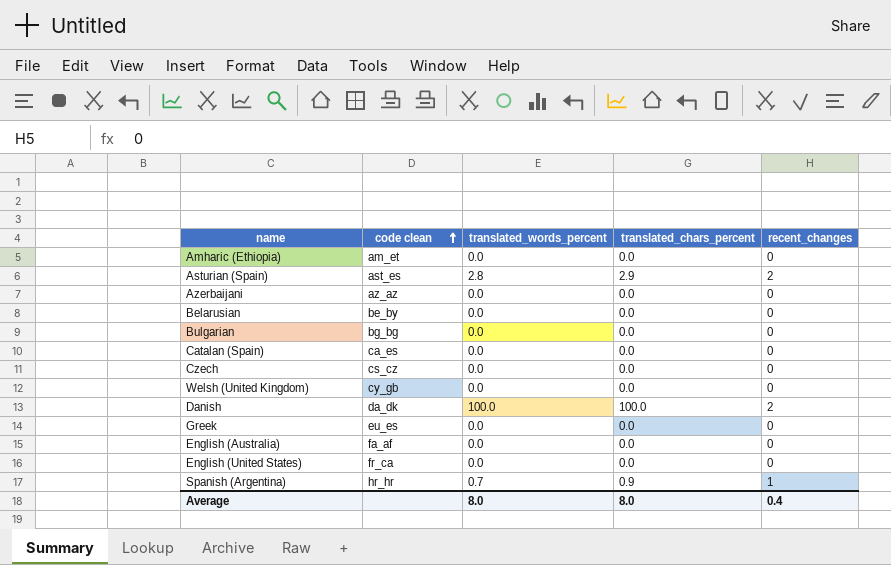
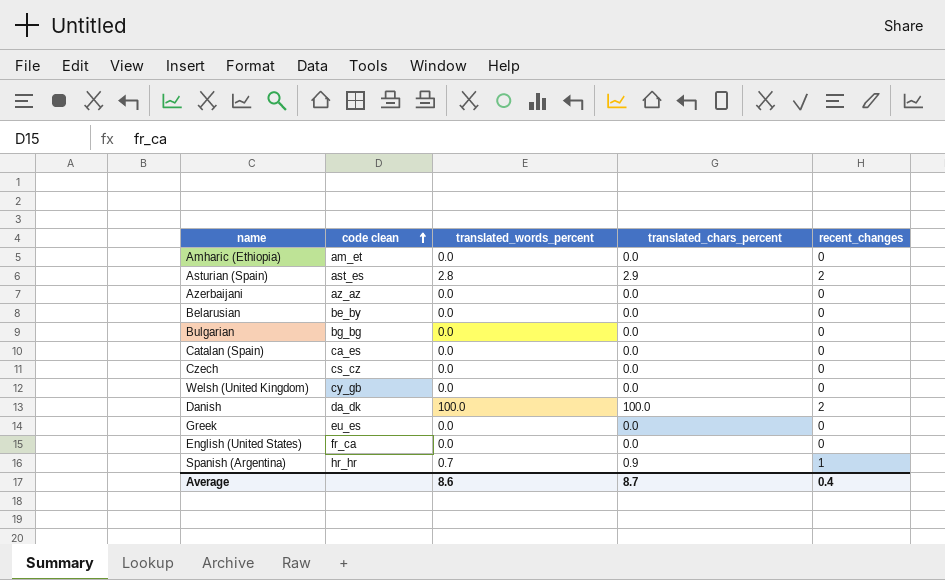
row English (Australia): fa_af | 0.0 | 0.0 | 0 -> none
Average | translated_words_percent: 8.0 -> 8.6
Average | translated_chars_percent: 8.0 -> 8.7

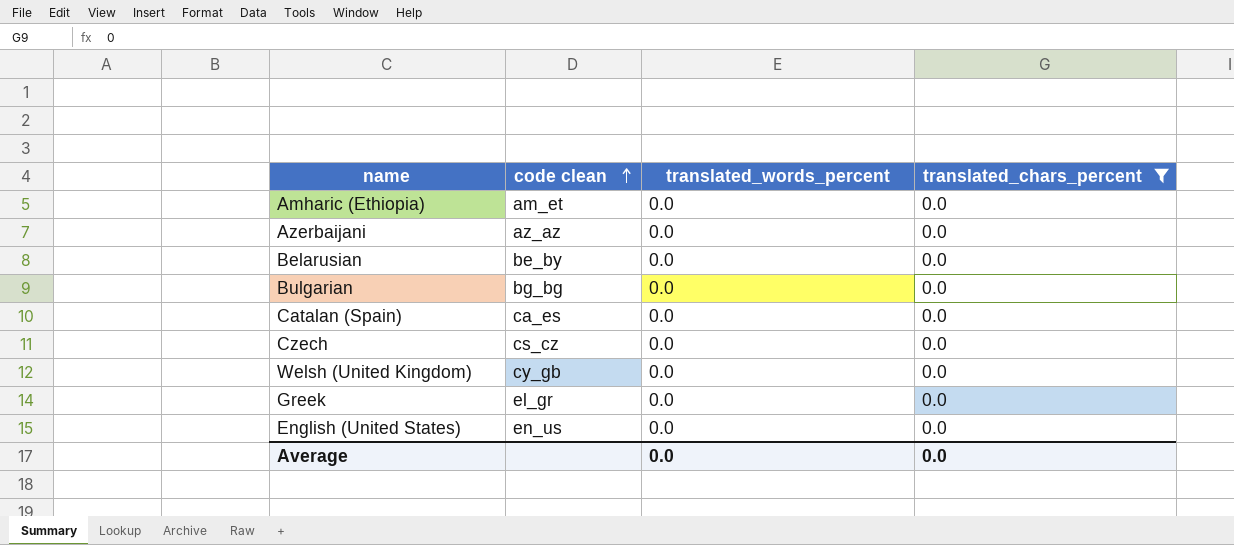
filter: none -> translated_chars_percent = 0.0
column recent_changes | position: 5 -> none
Greek | code clean: eu_es -> el_gr
English (United States) | code clean: fr_ca -> en_us
Average | translated_words_percent: 8.6 -> 0.0
Average | translated_chars_percent: 8.7 -> 0.0

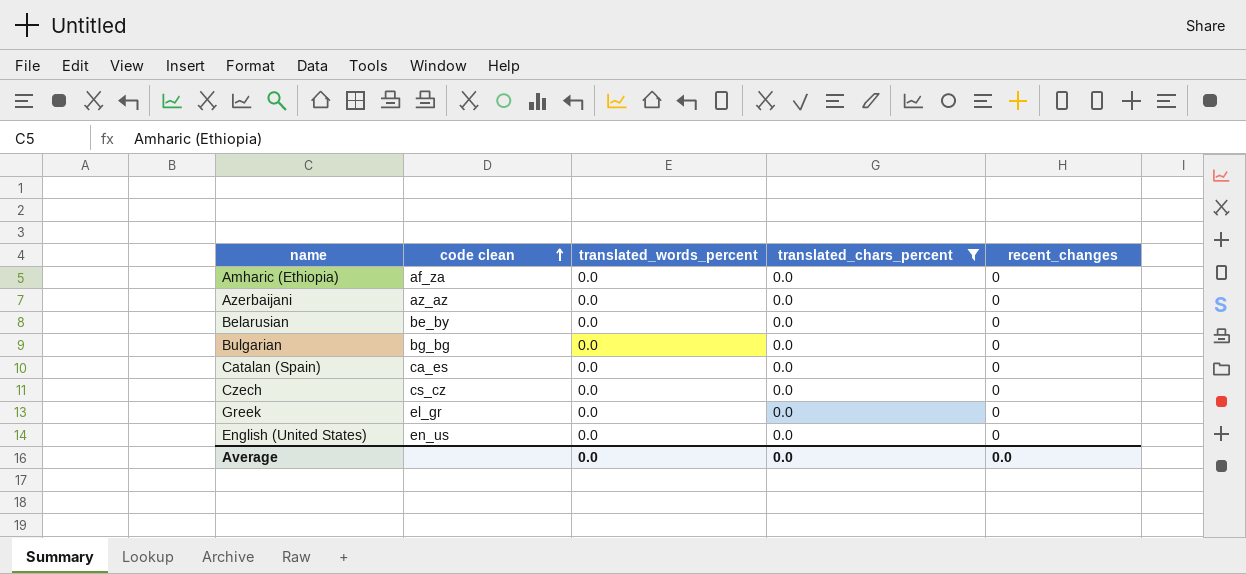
column recent_changes | position: none -> 5
row Welsh (United Kingdom): cy_gb | 0.0 | 0.0 -> none
Amharic (Ethiopia) | code clean: am_et -> af_za

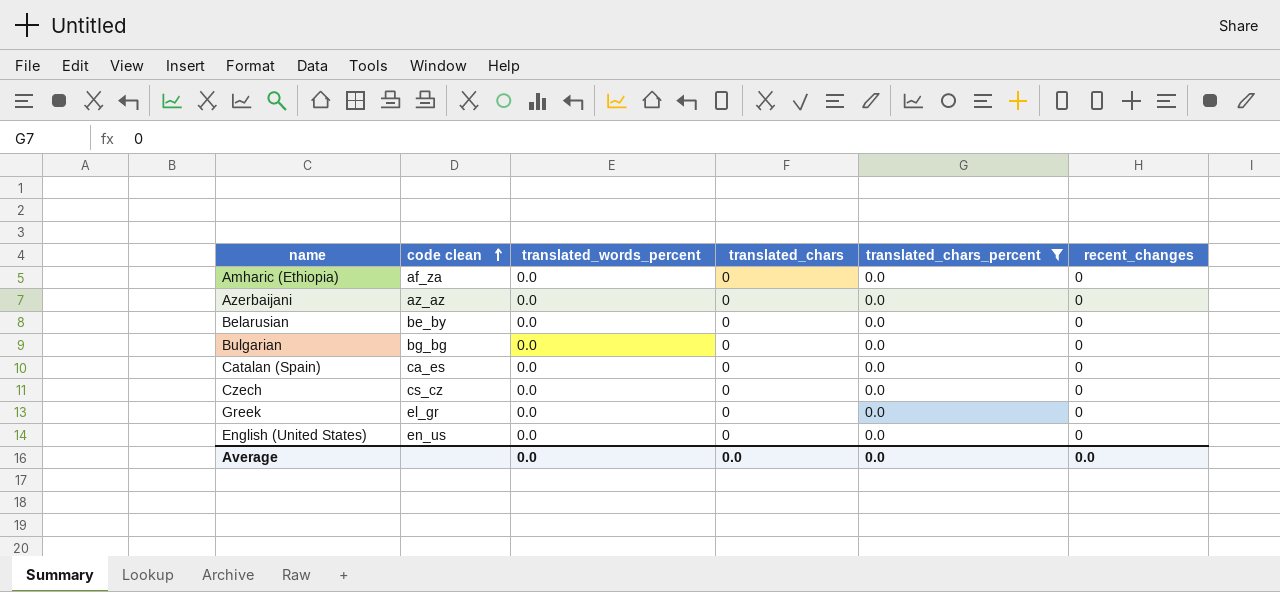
column translated_chars | position: none -> 4

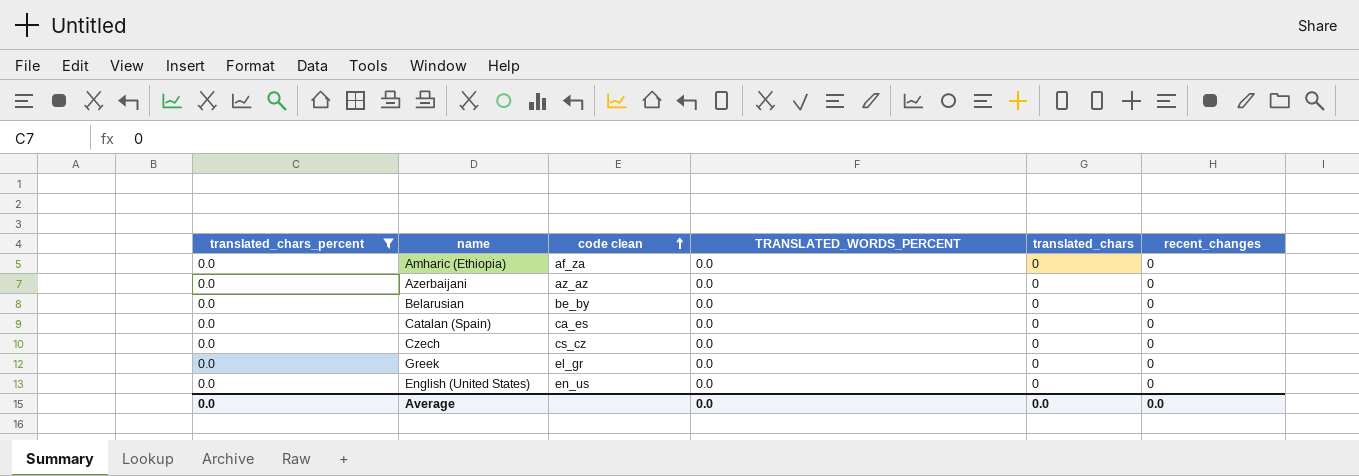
column translated_chars_percent | position: 5 -> 1
column name: translated_words_percent -> TRANSLATED_WORDS_PERCENT
row Bulgarian: bg_bg | 0.0 | 0 | 0.0 | 0 -> none

